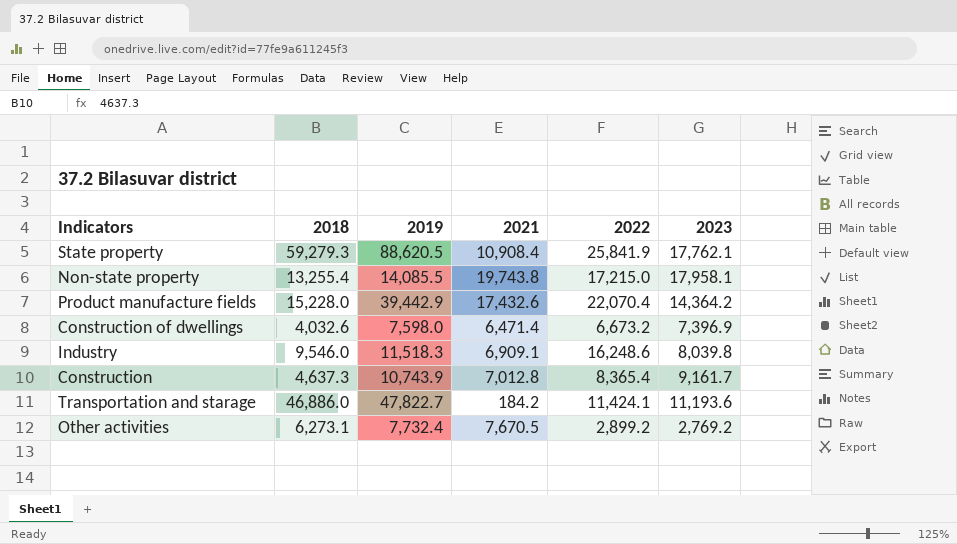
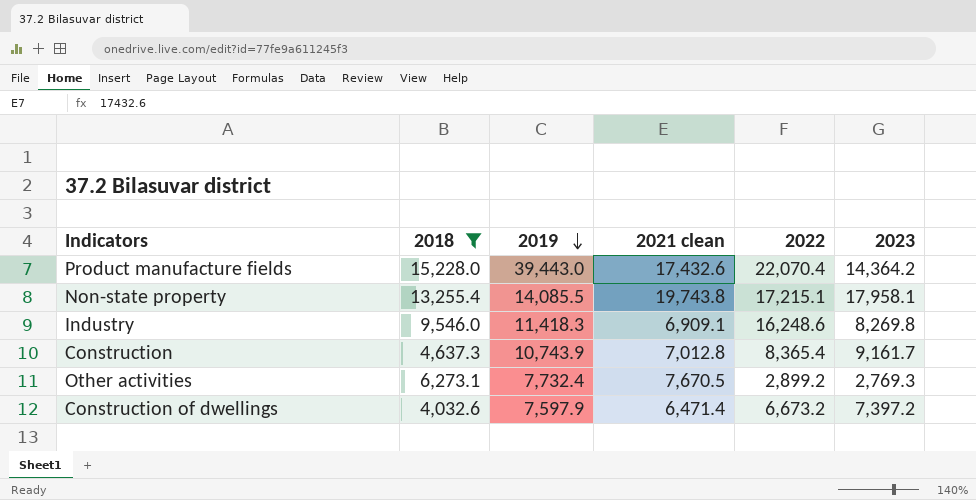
filter: none -> 2018 <= 15,228.0
row order: none -> 2019 descending
column name: 2021 -> 2021 clean
Product manufacture fields | 2019: 39,442.9 -> 39,443.0
Non-state property | 2022: 17,215.0 -> 17,215.1
Industry | 2019: 11,518.3 -> 11,418.3
Industry | 2023: 8,039.8 -> 8,269.8
Other activities | 2023: 2,769.2 -> 2,769.3
Construction of dwellings | 2019: 7,598.0 -> 7,597.9
Construction of dwellings | 2023: 7,396.9 -> 7,397.2

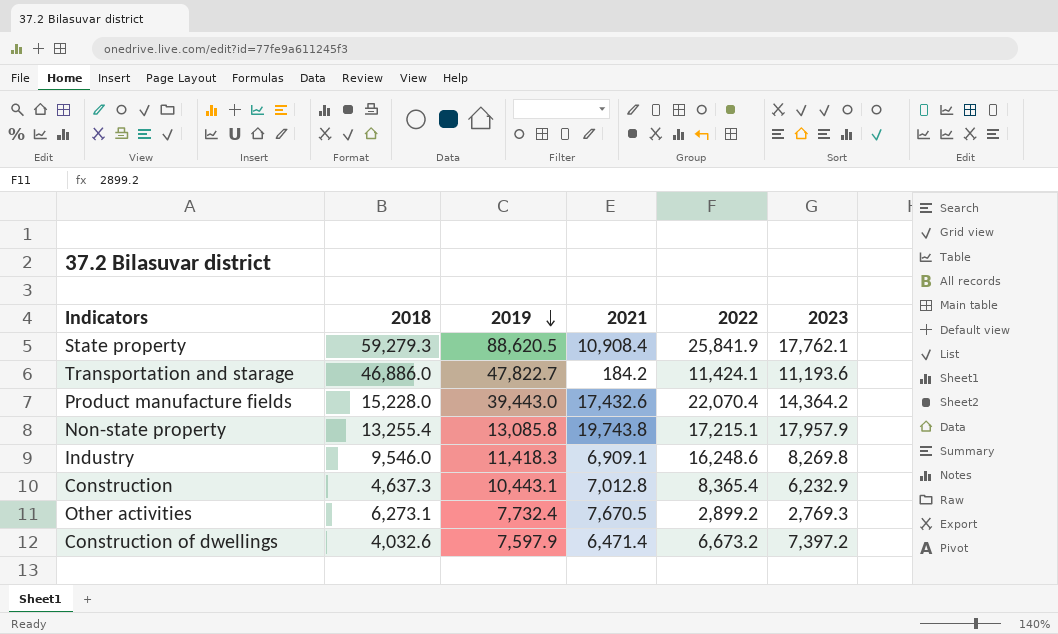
filter: 2018 <= 15,228.0 -> none
column name: 2021 clean -> 2021
Non-state property | 2019: 14,085.5 -> 13,085.8
Non-state property | 2023: 17,958.1 -> 17,957.9
Construction | 2019: 10,743.9 -> 10,443.1
Construction | 2023: 9,161.7 -> 6,232.9

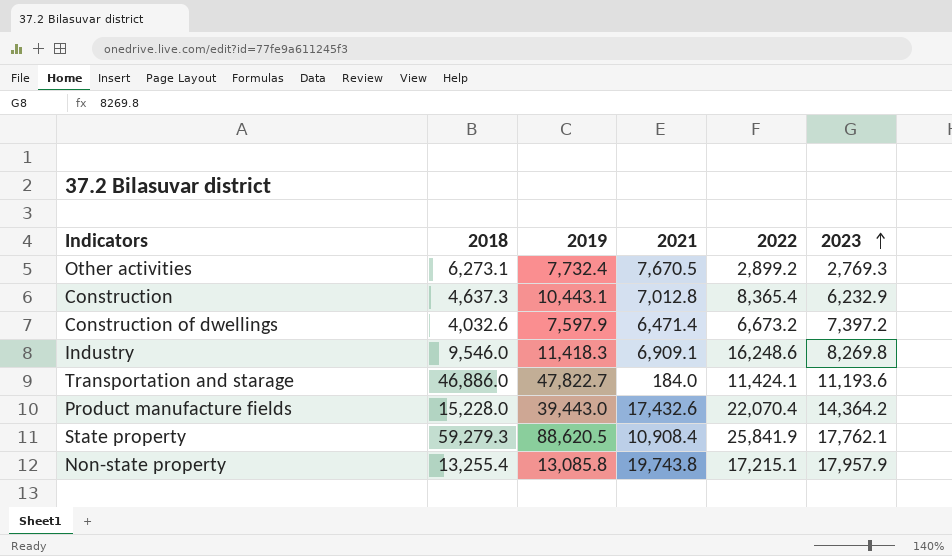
row order: 2019 descending -> 2023 ascending
Transportation and starage | 2021: 184.2 -> 184.0

